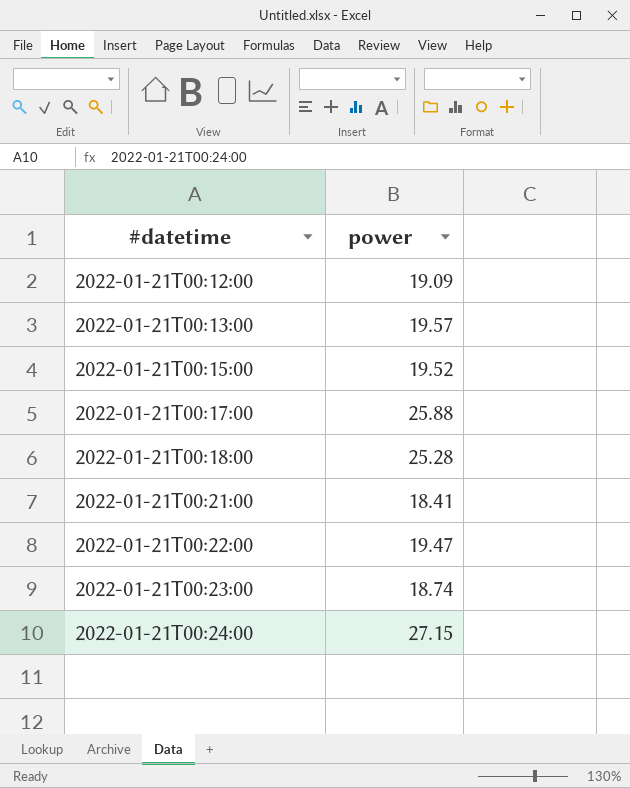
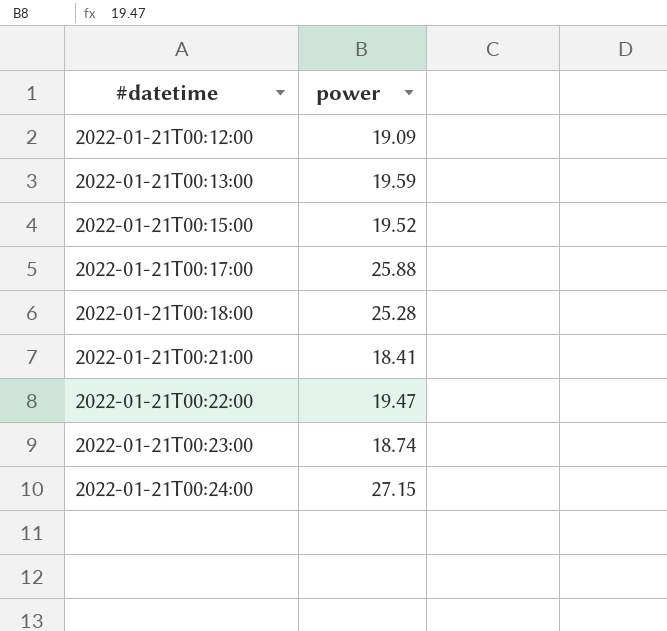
2022-01-21T00:13:00 | power: 19.57 -> 19.59

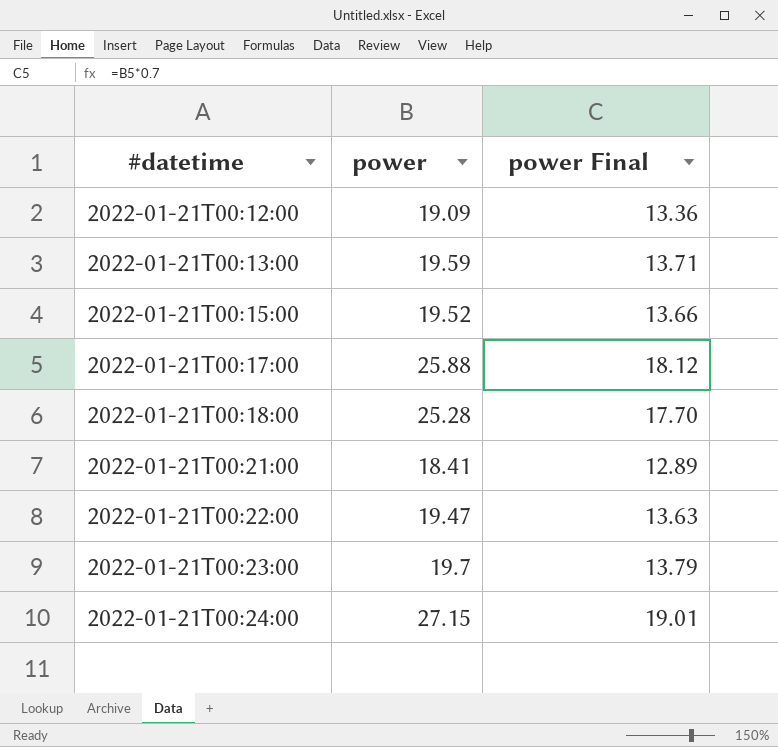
column power Final | formula: none -> [power] * 0.7
2022-01-21T00:23:00 | power: 18.74 -> 19.7

